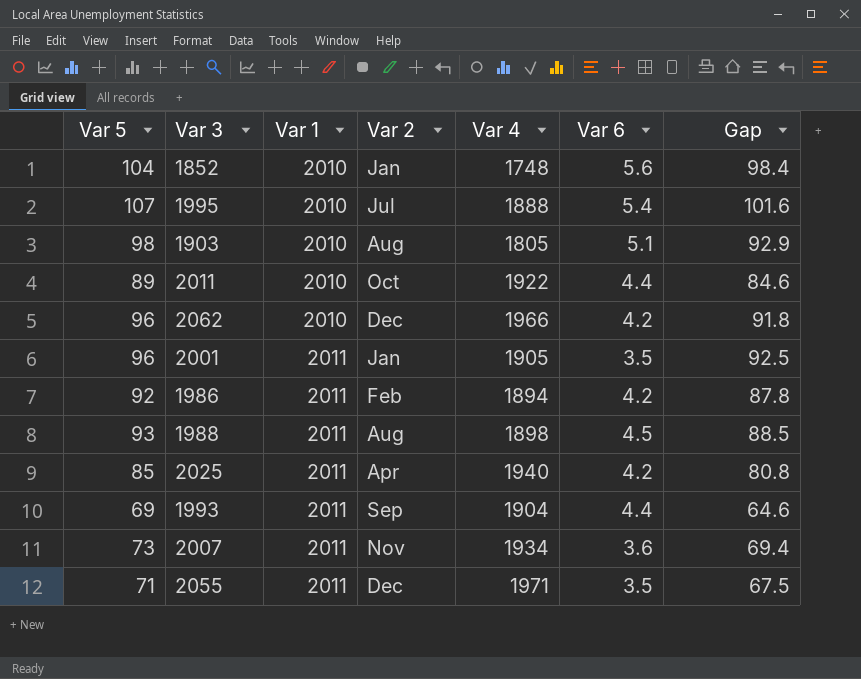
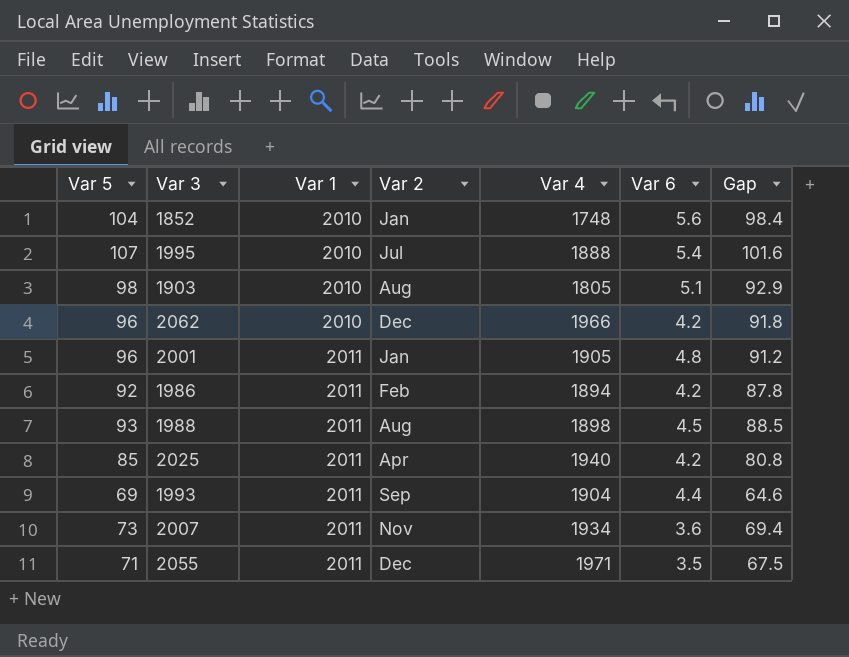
row 2011: 89 | 2010 | Oct | 1922 | 4.4 | 84.6 -> none
2001 | Var 6: 3.5 -> 4.8
2001 | Gap: 92.5 -> 91.2

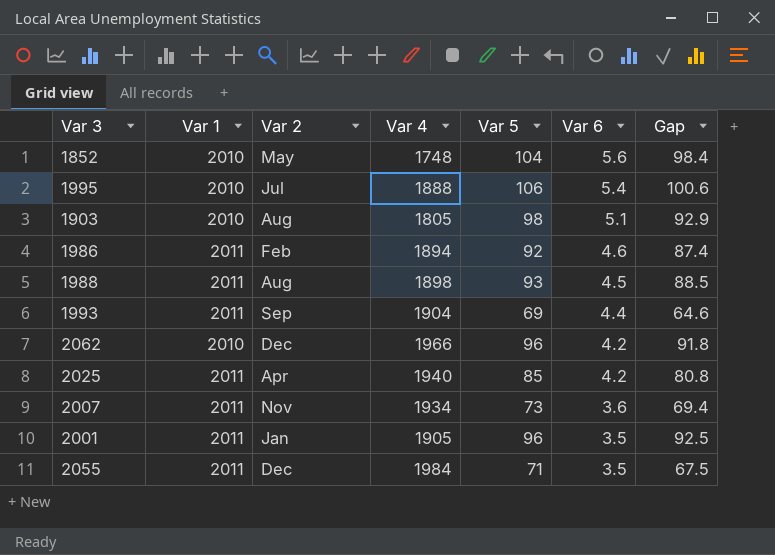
row order: Var 1 ascending -> Var 6 descending
column Var 5 | position: 1 -> 5
1852 | Var 2: Jan -> May
1995 | Var 5: 107 -> 106
1995 | Gap: 101.6 -> 100.6
1986 | Var 6: 4.2 -> 4.6
1986 | Gap: 87.8 -> 87.4
2001 | Var 6: 4.8 -> 3.5
2001 | Gap: 91.2 -> 92.5
2055 | Var 4: 1971 -> 1984

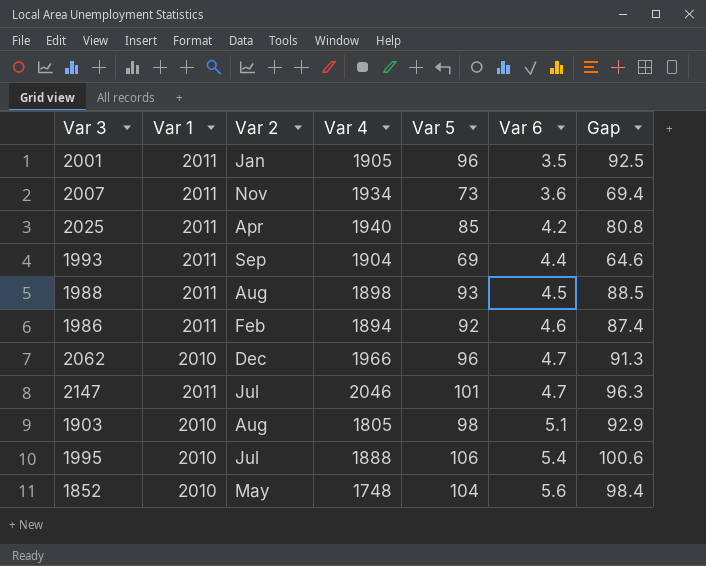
row order: Var 6 descending -> Var 6 ascending
row 2055: 2011 | Dec | 1984 | 71 | 3.5 | 67.5 -> none
2062 | Var 6: 4.2 -> 4.7
2062 | Gap: 91.8 -> 91.3
row 2147: none -> 2011 | Jul | 2046 | 101 | 4.7 | 96.3

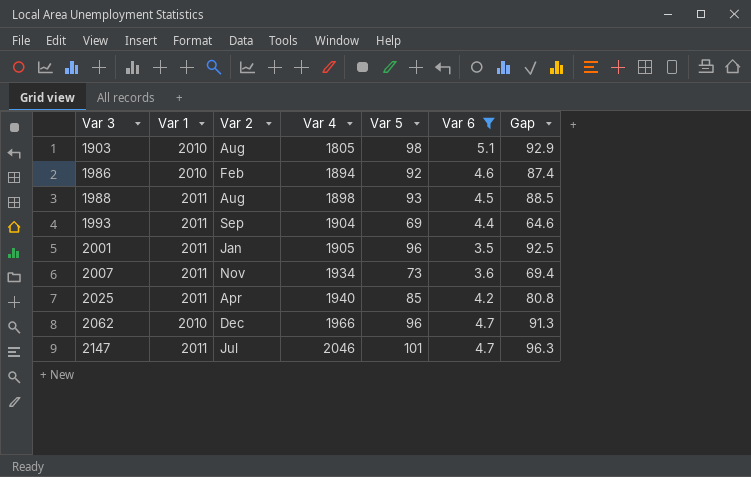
filter: none -> Var 6 <= 5.1
row order: Var 6 ascending -> Var 3 ascending
1986 | Var 1: 2011 -> 2010

